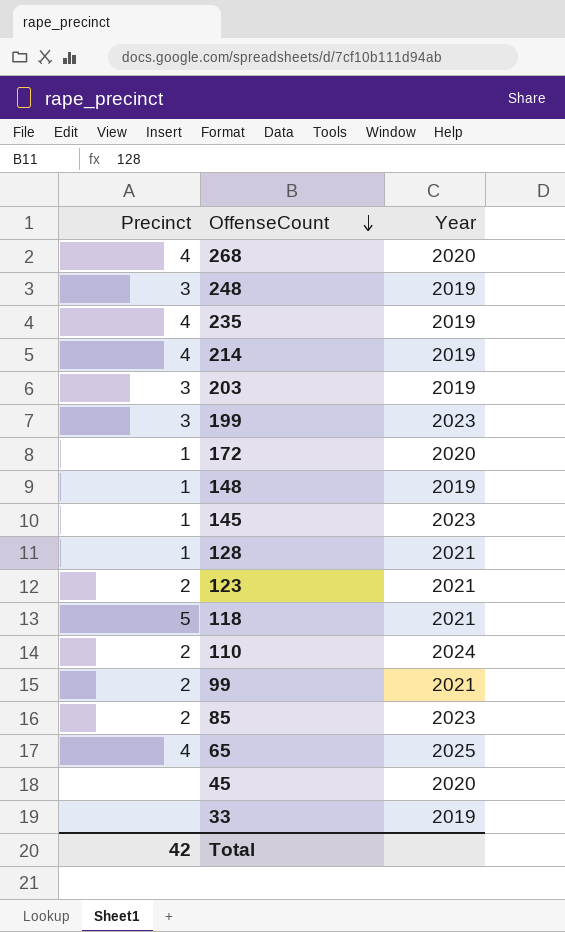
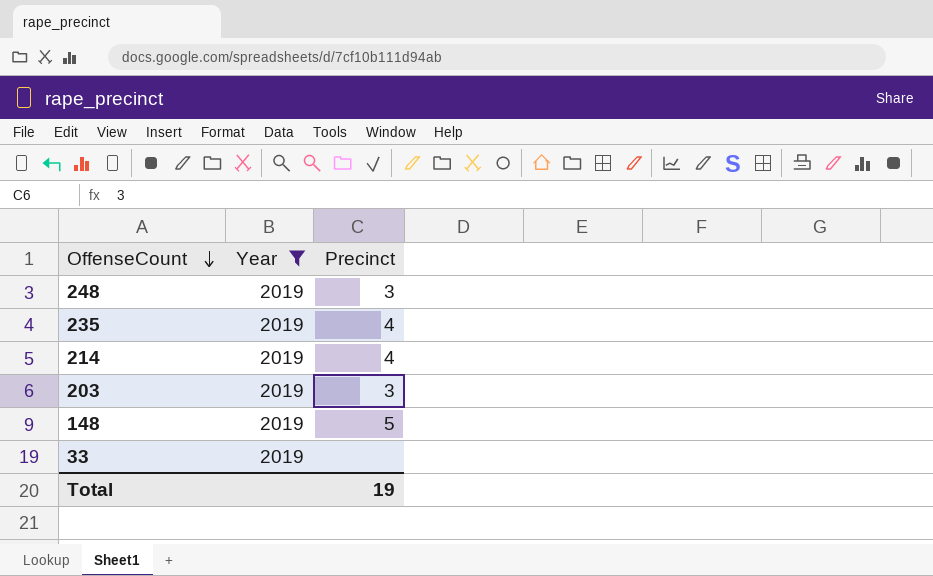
filter: none -> Year = 2019
column Precinct | position: 1 -> 3
148 | Precinct: 1 -> 5
Total | Precinct: 42 -> 19

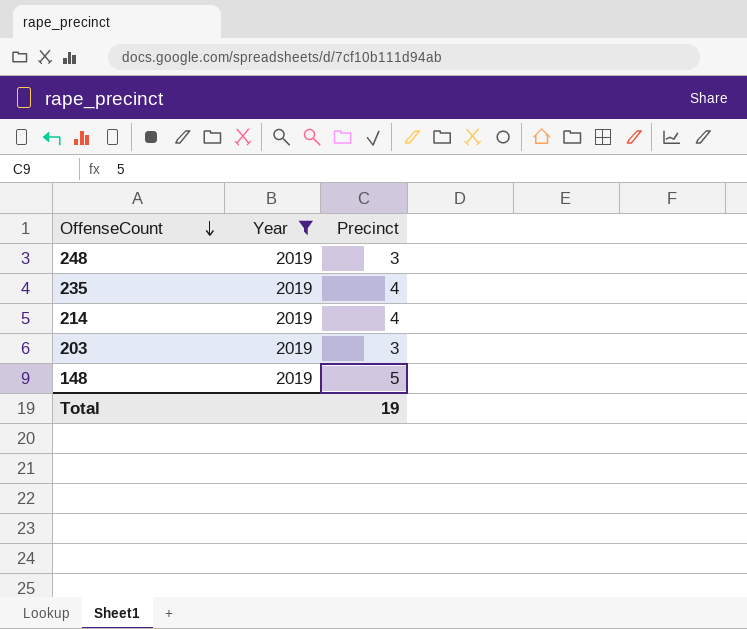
row 33: 2019 | none -> none

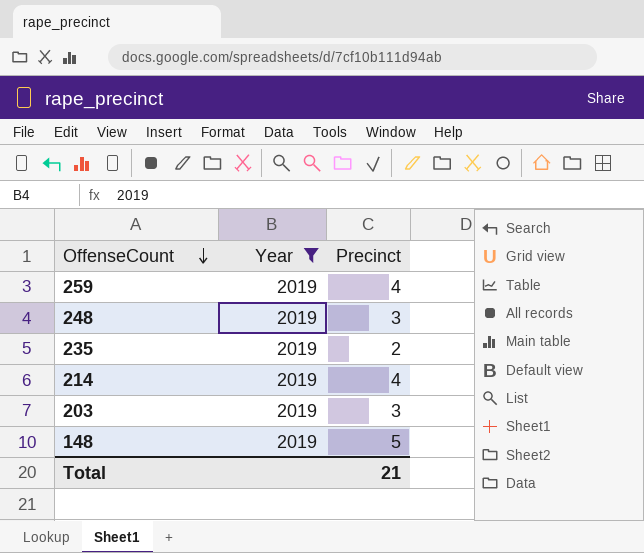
row 259: none -> 2019 | 4
235 | Precinct: 4 -> 2
Total | Precinct: 19 -> 21

